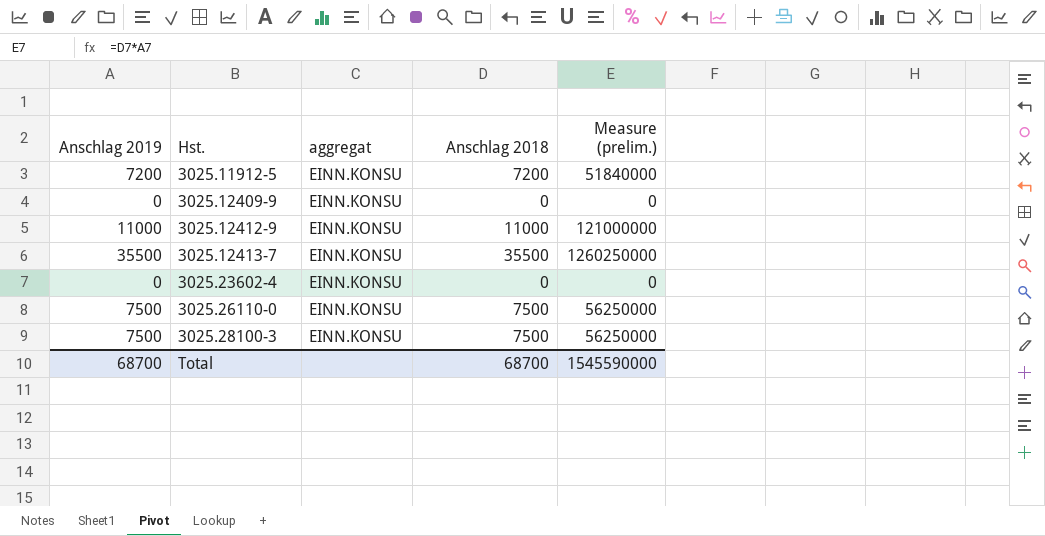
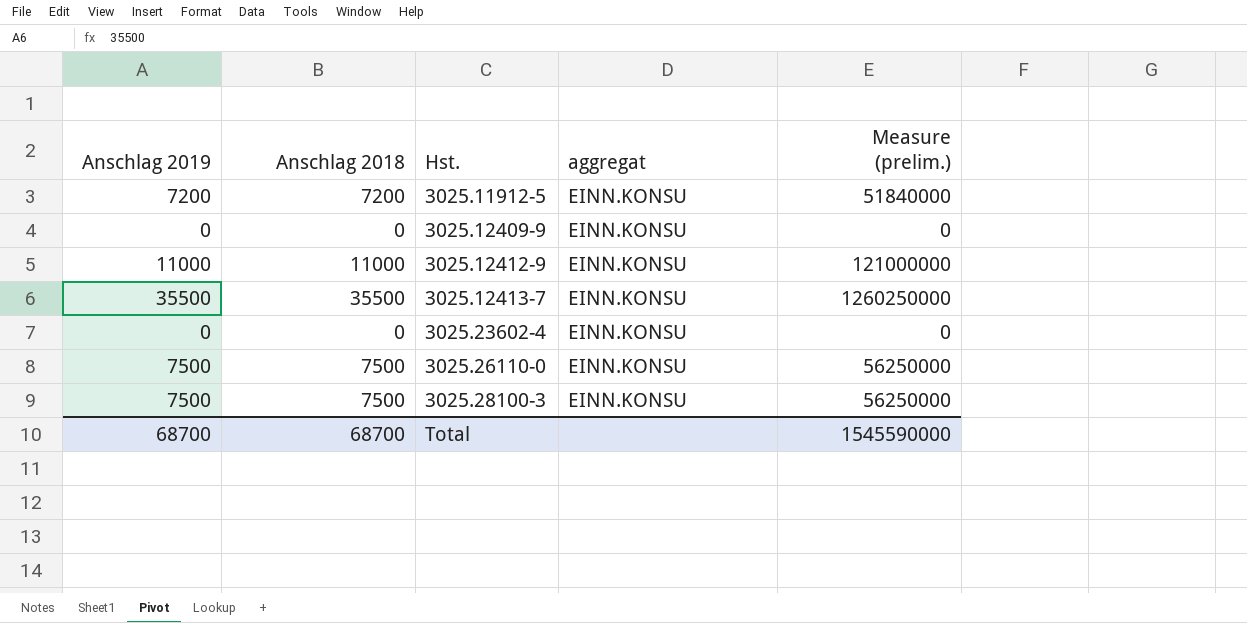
column Anschlag 2018 | position: 4 -> 2

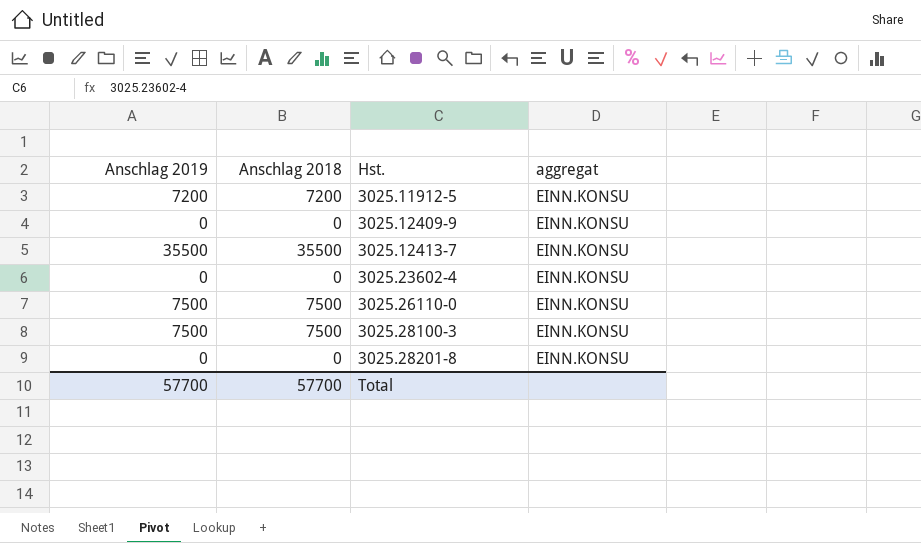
column Measure (prelim.) | formula: [Anschlag 2019] * [Anschlag 2018] -> none
row 3025.12412-9: 11000 | 11000 | EINN.KONSU | 121000000 -> none
row 3025.28201-8: none -> 0 | 0 | EINN.KONSU
Total | Anschlag 2019: 68700 -> 57700
Total | Anschlag 2018: 68700 -> 57700

